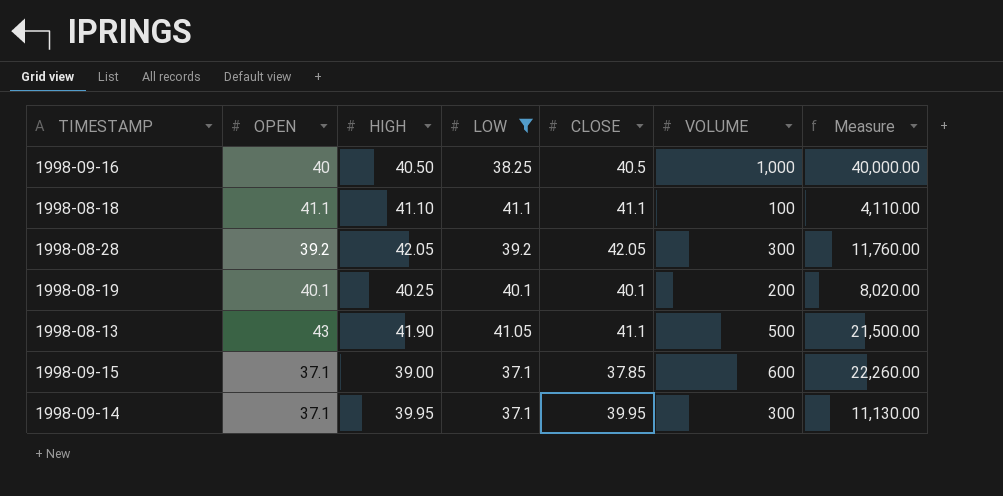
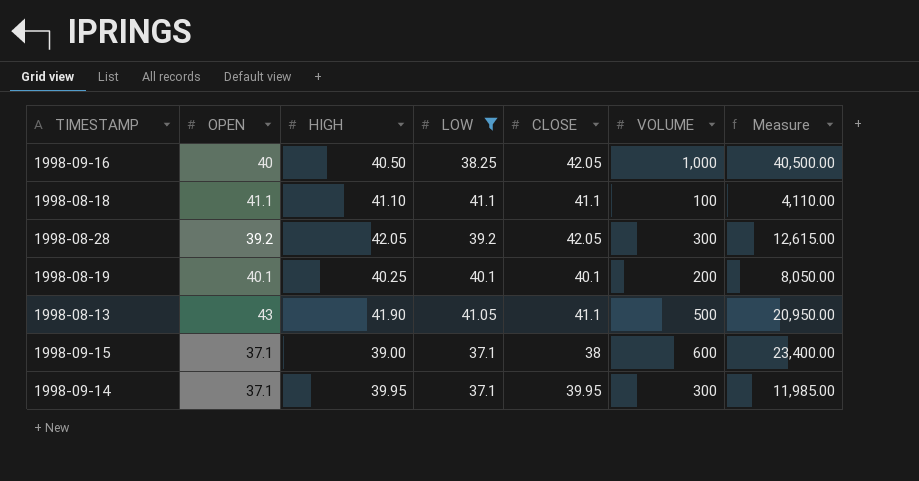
column Measure | formula: [OPEN] * [VOLUME] -> [HIGH] * [VOLUME]
1998-09-16 | CLOSE: 40.5 -> 42.05
1998-09-15 | CLOSE: 37.85 -> 38

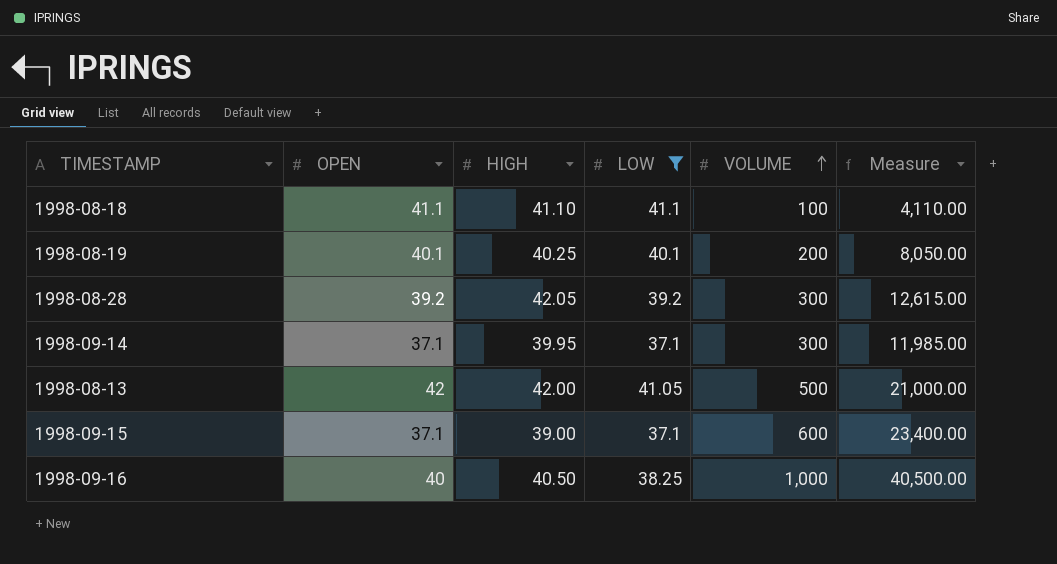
row order: none -> VOLUME ascending
column CLOSE | position: 5 -> none
1998-08-13 | OPEN: 43 -> 42
1998-08-13 | HIGH: 41.90 -> 42.00
1998-08-13 | Measure: 20,950.00 -> 21,000.00

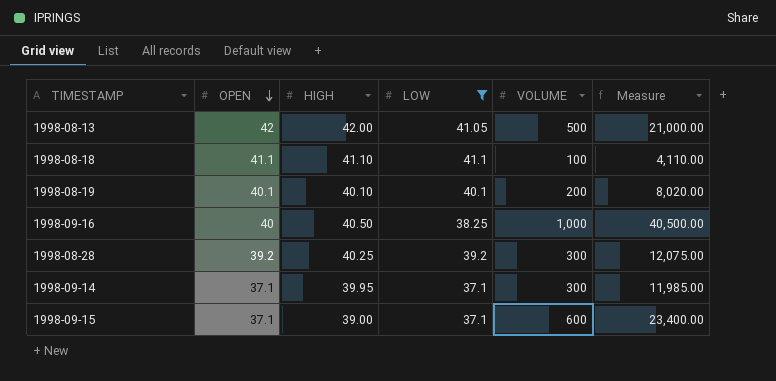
row order: VOLUME ascending -> OPEN descending
1998-08-19 | HIGH: 40.25 -> 40.10
1998-08-19 | Measure: 8,050.00 -> 8,020.00
1998-08-28 | HIGH: 42.05 -> 40.25
1998-08-28 | Measure: 12,615.00 -> 12,075.00

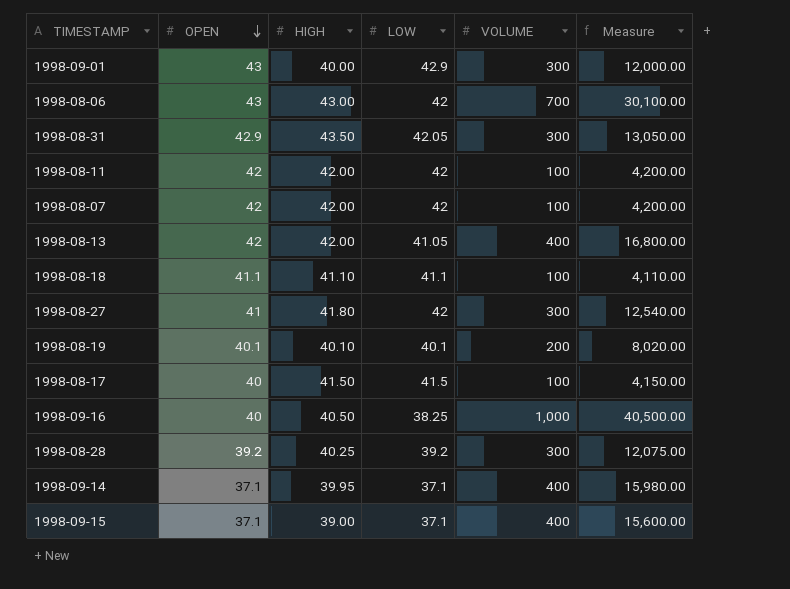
filter: LOW <= 41.1 -> none
1998-08-13 | VOLUME: 500 -> 400
1998-08-13 | Measure: 21,000.00 -> 16,800.00
1998-09-14 | VOLUME: 300 -> 400
1998-09-14 | Measure: 11,985.00 -> 15,980.00
1998-09-15 | VOLUME: 600 -> 400
1998-09-15 | Measure: 23,400.00 -> 15,600.00

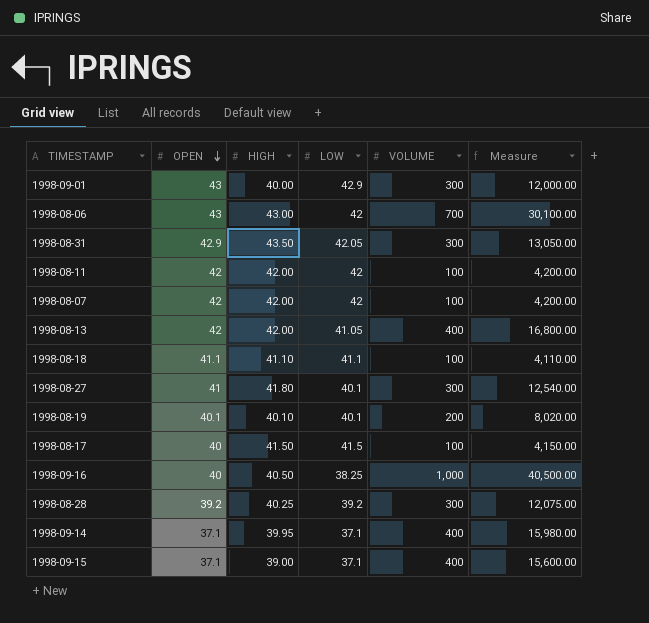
1998-08-27 | LOW: 42 -> 40.1

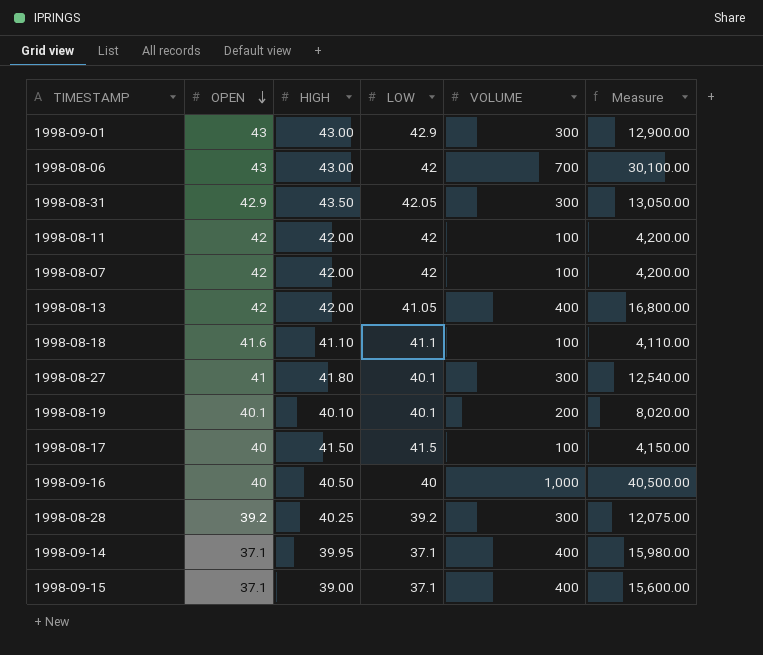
1998-09-01 | HIGH: 40.00 -> 43.00
1998-09-01 | Measure: 12,000.00 -> 12,900.00
1998-08-18 | OPEN: 41.1 -> 41.6
1998-09-16 | LOW: 38.25 -> 40

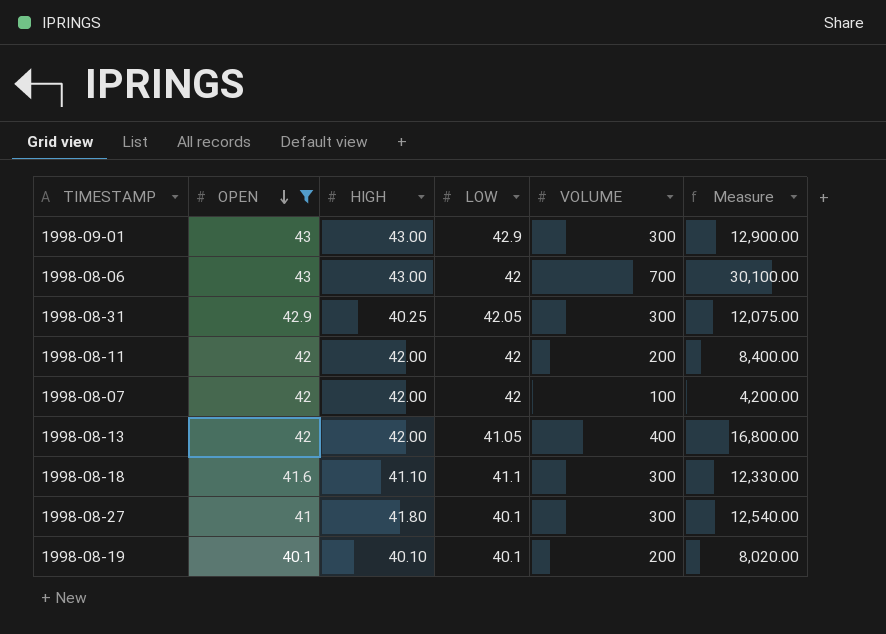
filter: none -> OPEN >= 40.1
1998-08-31 | HIGH: 43.50 -> 40.25
1998-08-31 | Measure: 13,050.00 -> 12,075.00
1998-08-11 | VOLUME: 100 -> 200
1998-08-11 | Measure: 4,200.00 -> 8,400.00
1998-08-18 | VOLUME: 100 -> 300
1998-08-18 | Measure: 4,110.00 -> 12,330.00

